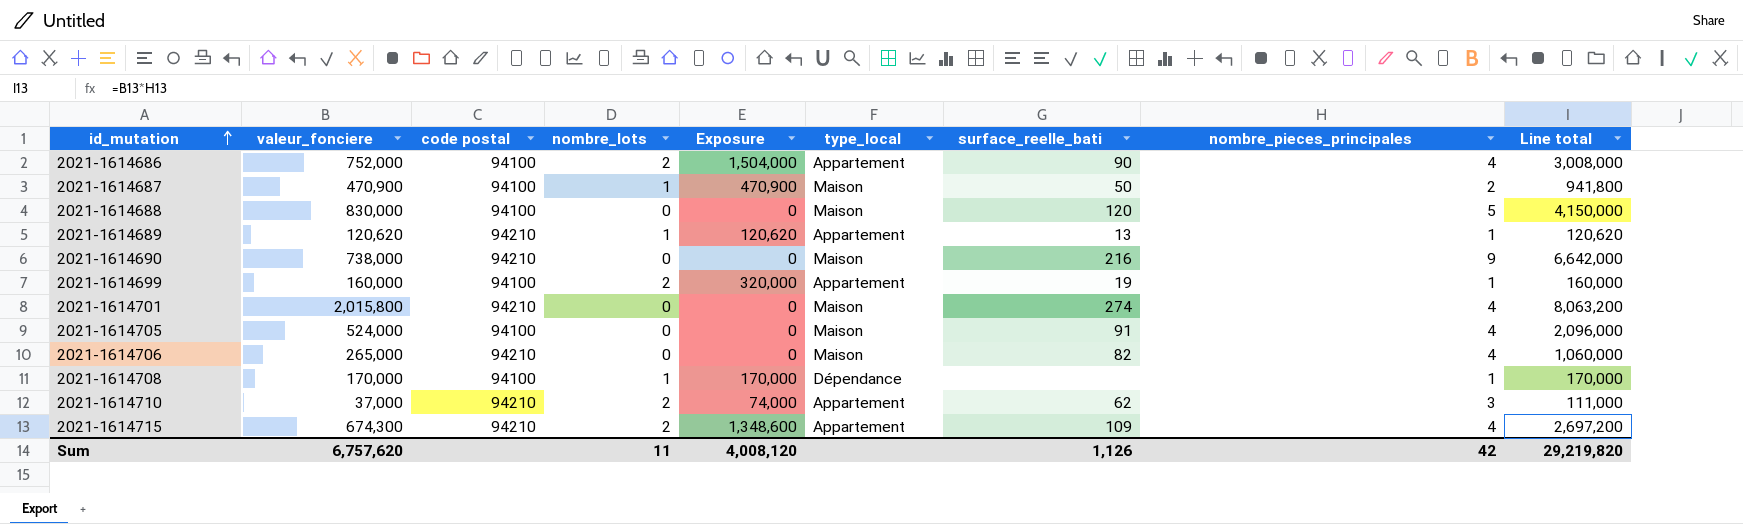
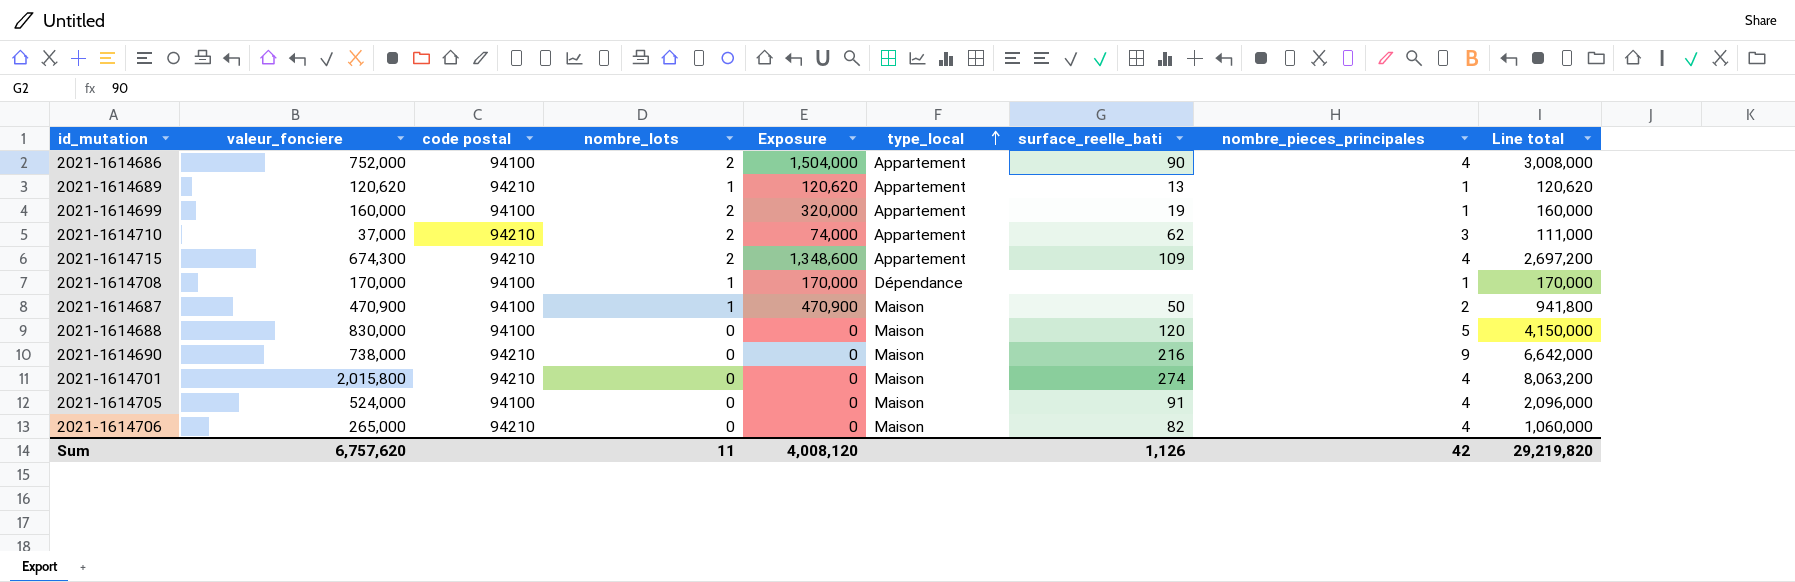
row order: id_mutation ascending -> type_local ascending

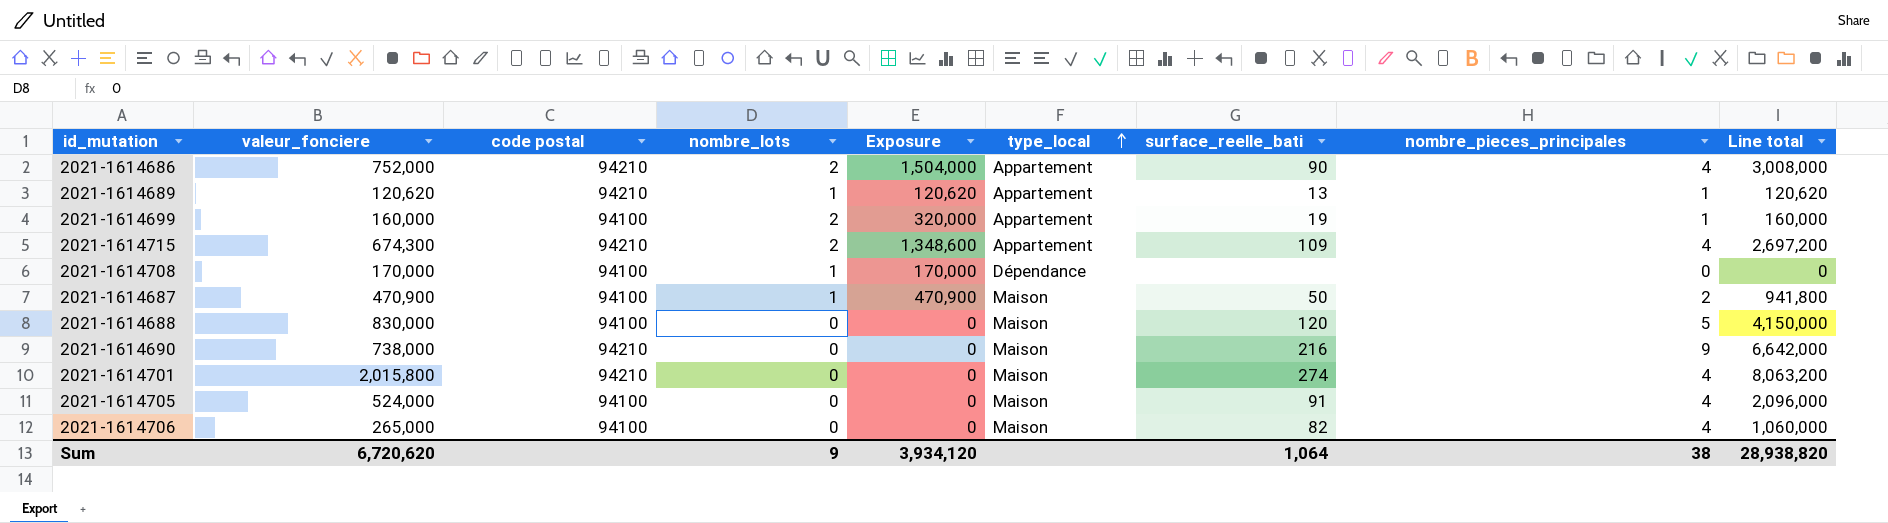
row 2021-1614710: 37,000 | 94210 | 2 | 74,000 | Appartement | 62 | 3 | 111,000 -> none
2021-1614686 | code postal: 94100 -> 94210
2021-1614708 | nombre_pieces_principales: 1 -> 0
2021-1614708 | Line total: 170,000 -> 0
2021-1614706 | code postal: 94210 -> 94100
Sum | valeur_fonciere: 6,757,620 -> 6,720,620
Sum | nombre_lots: 11 -> 9
Sum | Exposure: 4,008,120 -> 3,934,120
Sum | surface_reelle_bati: 1,126 -> 1,064
Sum | nombre_pieces_principales: 42 -> 38
Sum | Line total: 29,219,820 -> 28,938,820

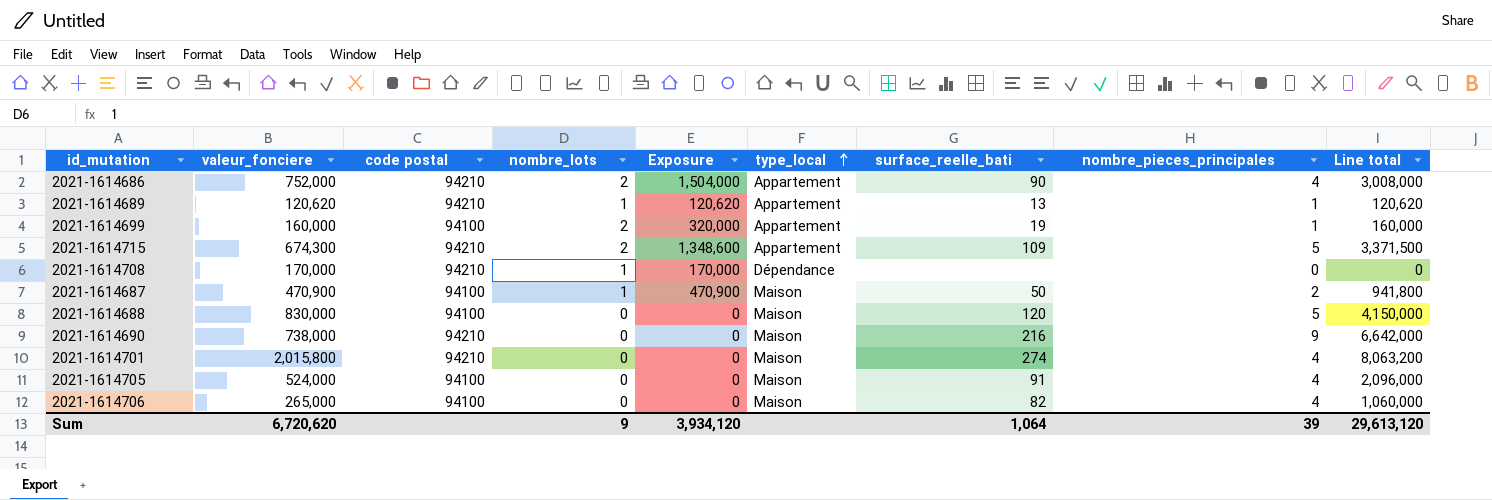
2021-1614715 | nombre_pieces_principales: 4 -> 5
2021-1614715 | Line total: 2,697,200 -> 3,371,500
2021-1614708 | code postal: 94100 -> 94210
Sum | nombre_pieces_principales: 38 -> 39
Sum | Line total: 28,938,820 -> 29,613,120

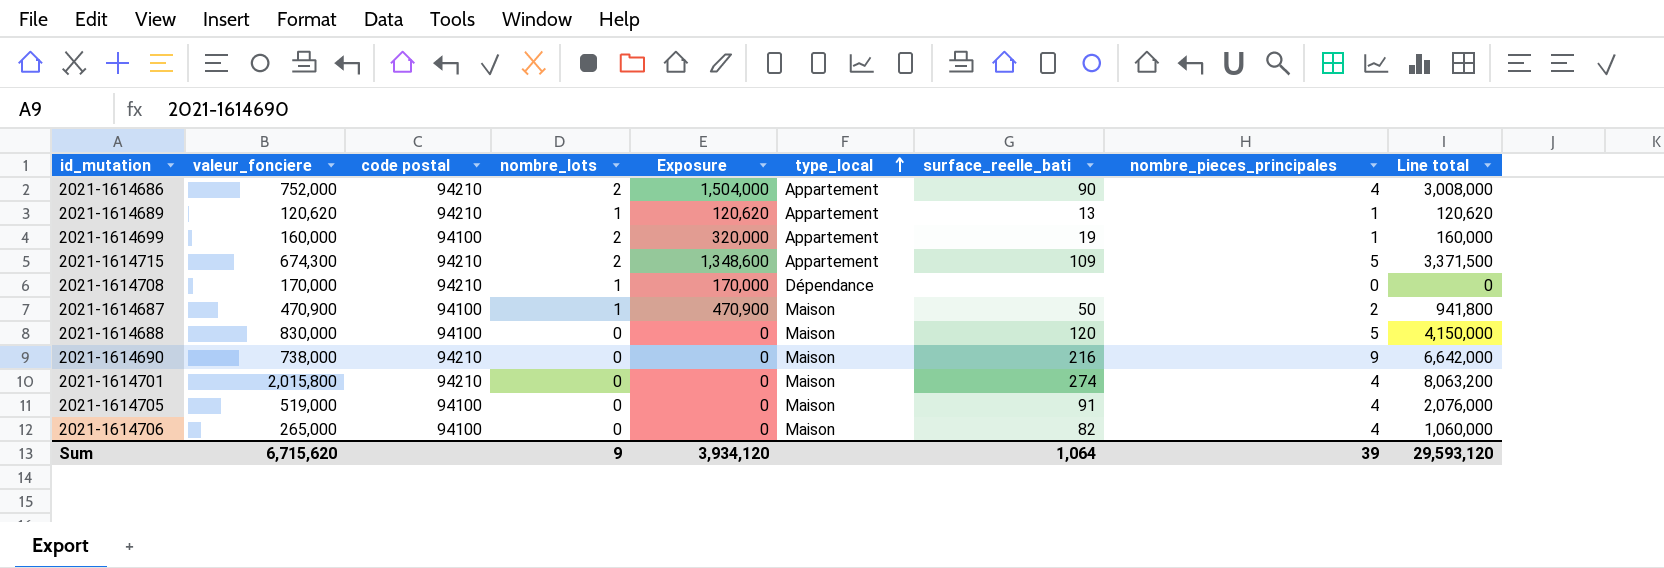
2021-1614705 | valeur_fonciere: 524,000 -> 519,000
2021-1614705 | Line total: 2,096,000 -> 2,076,000
Sum | valeur_fonciere: 6,720,620 -> 6,715,620
Sum | Line total: 29,613,120 -> 29,593,120

